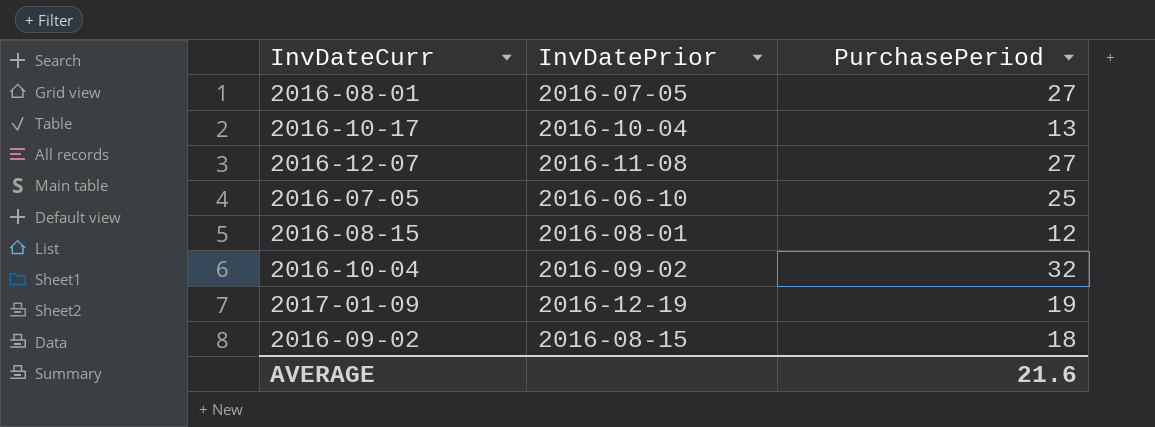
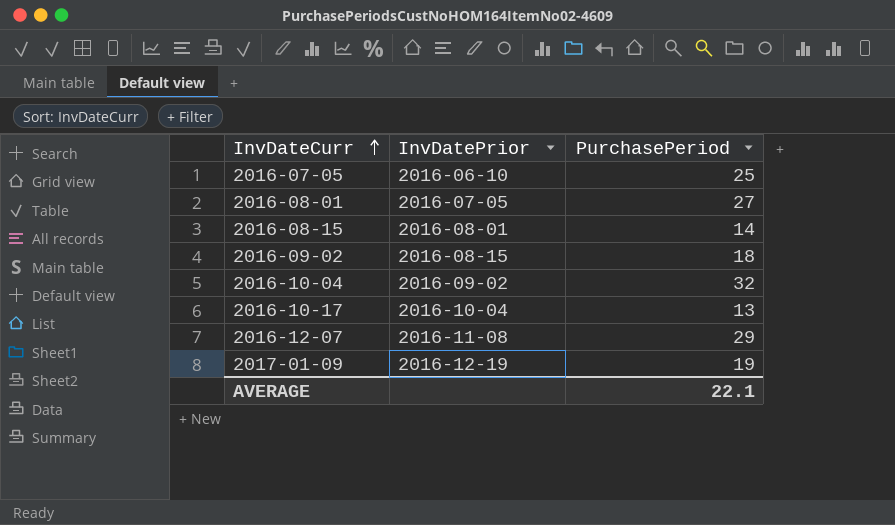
row order: none -> InvDateCurr ascending
2016-08-15 | PurchasePeriod: 12 -> 14
2016-12-07 | PurchasePeriod: 27 -> 29
AVERAGE | PurchasePeriod: 21.6 -> 22.1

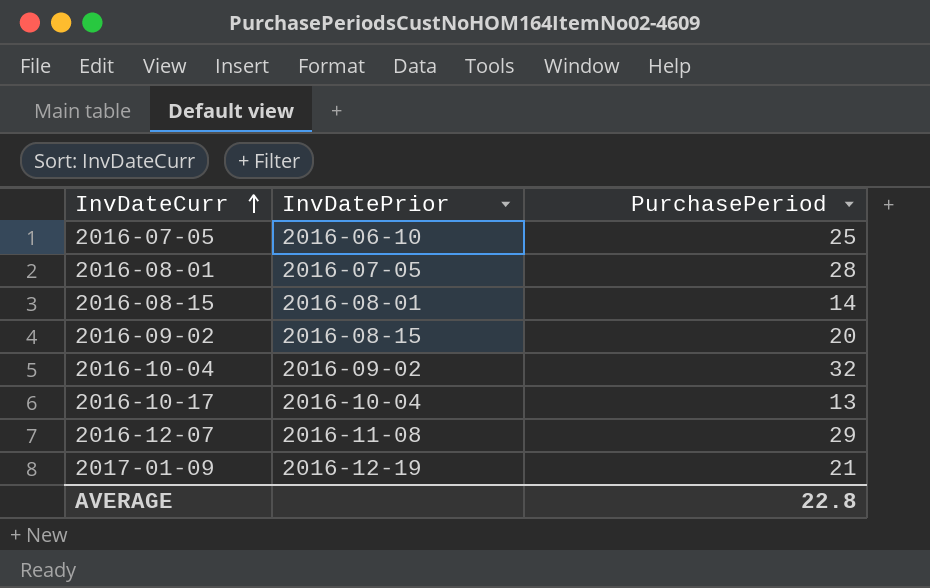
2016-08-01 | PurchasePeriod: 27 -> 28
2016-09-02 | PurchasePeriod: 18 -> 20
2017-01-09 | PurchasePeriod: 19 -> 21
AVERAGE | PurchasePeriod: 22.1 -> 22.8

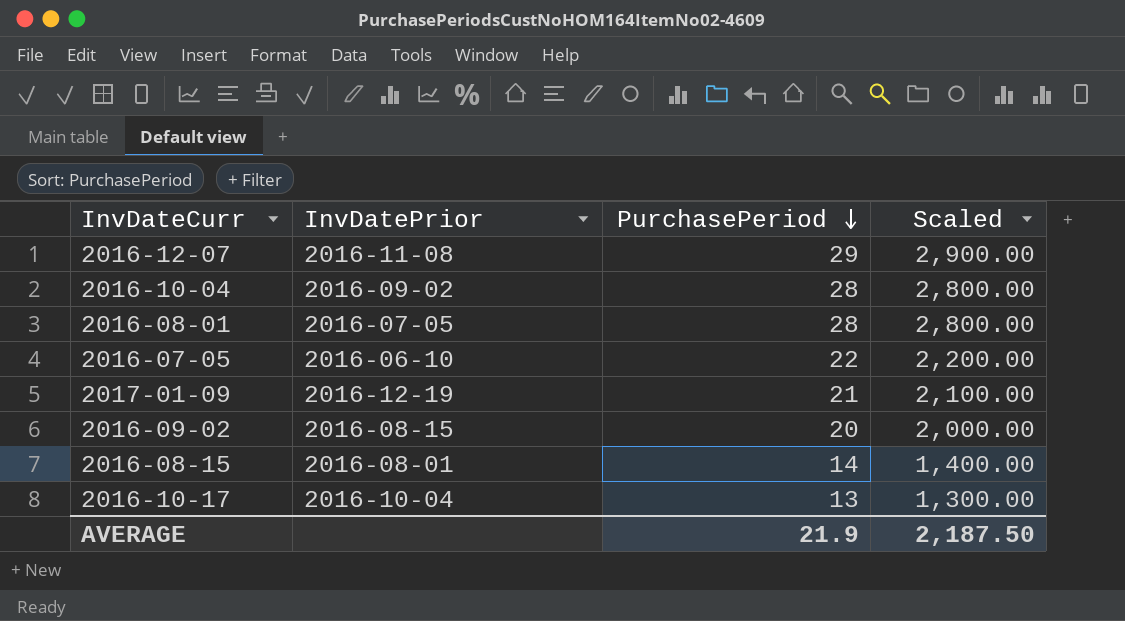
row order: InvDateCurr ascending -> PurchasePeriod descending
column Scaled | formula: none -> [PurchasePeriod] * 100
2016-10-04 | PurchasePeriod: 32 -> 28
2016-07-05 | PurchasePeriod: 25 -> 22
AVERAGE | PurchasePeriod: 22.8 -> 21.9

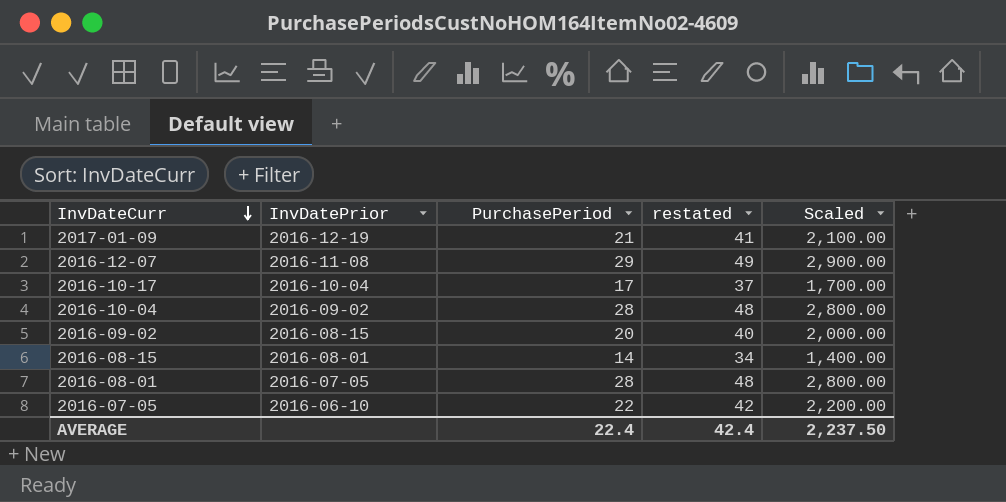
row order: PurchasePeriod descending -> InvDateCurr descending
column restated | formula: none -> [PurchasePeriod] + 20
2016-10-17 | PurchasePeriod: 13 -> 17
2016-10-17 | Scaled: 1,300.00 -> 1,700.00
AVERAGE | PurchasePeriod: 21.9 -> 22.4
AVERAGE | Scaled: 2,187.50 -> 2,237.50

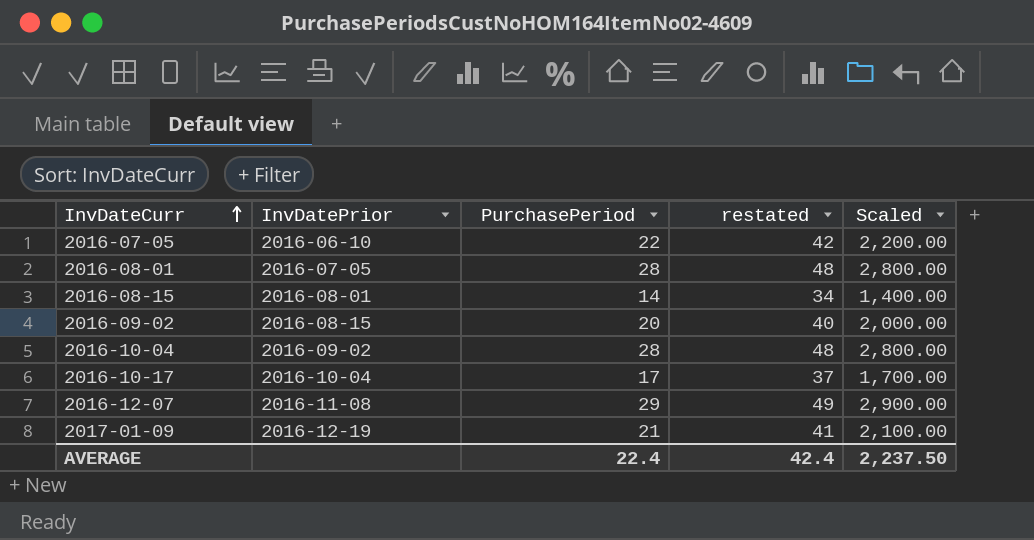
row order: InvDateCurr descending -> InvDateCurr ascending

